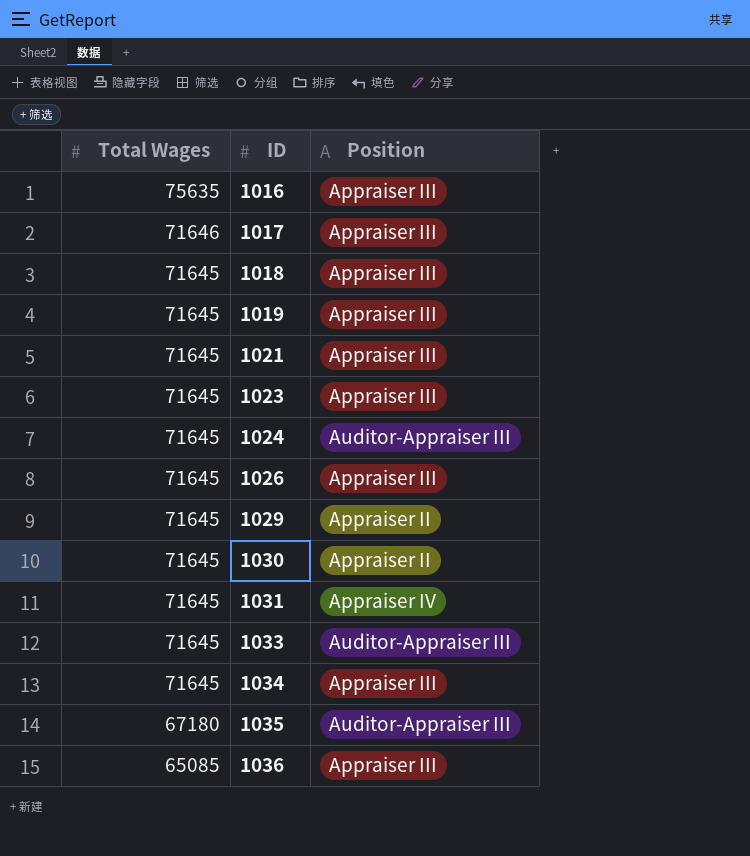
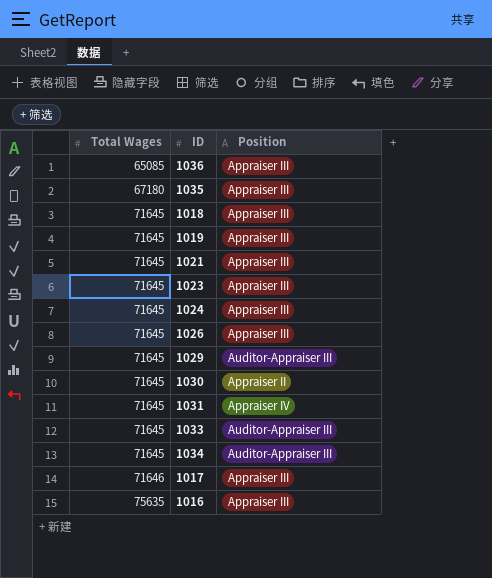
row order: Total Wages descending -> Total Wages ascending
1035 | Position: Auditor-Appraiser III -> Appraiser III
1024 | Position: Auditor-Appraiser III -> Appraiser III
1029 | Position: Appraiser II -> Auditor-Appraiser III
1034 | Position: Appraiser III -> Auditor-Appraiser III

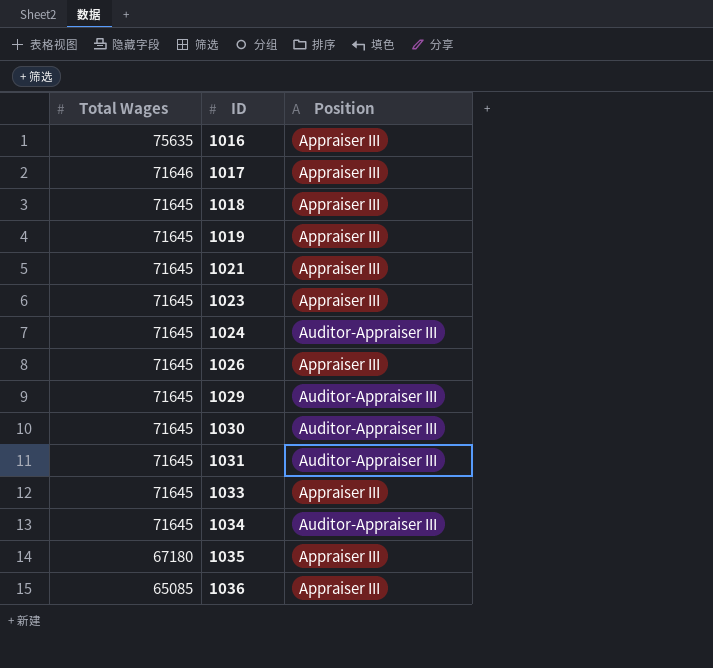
row order: Total Wages ascending -> Total Wages descending
1024 | Position: Appraiser III -> Auditor-Appraiser III
1030 | Position: Appraiser II -> Auditor-Appraiser III
1031 | Position: Appraiser IV -> Auditor-Appraiser III
1033 | Position: Auditor-Appraiser III -> Appraiser III

